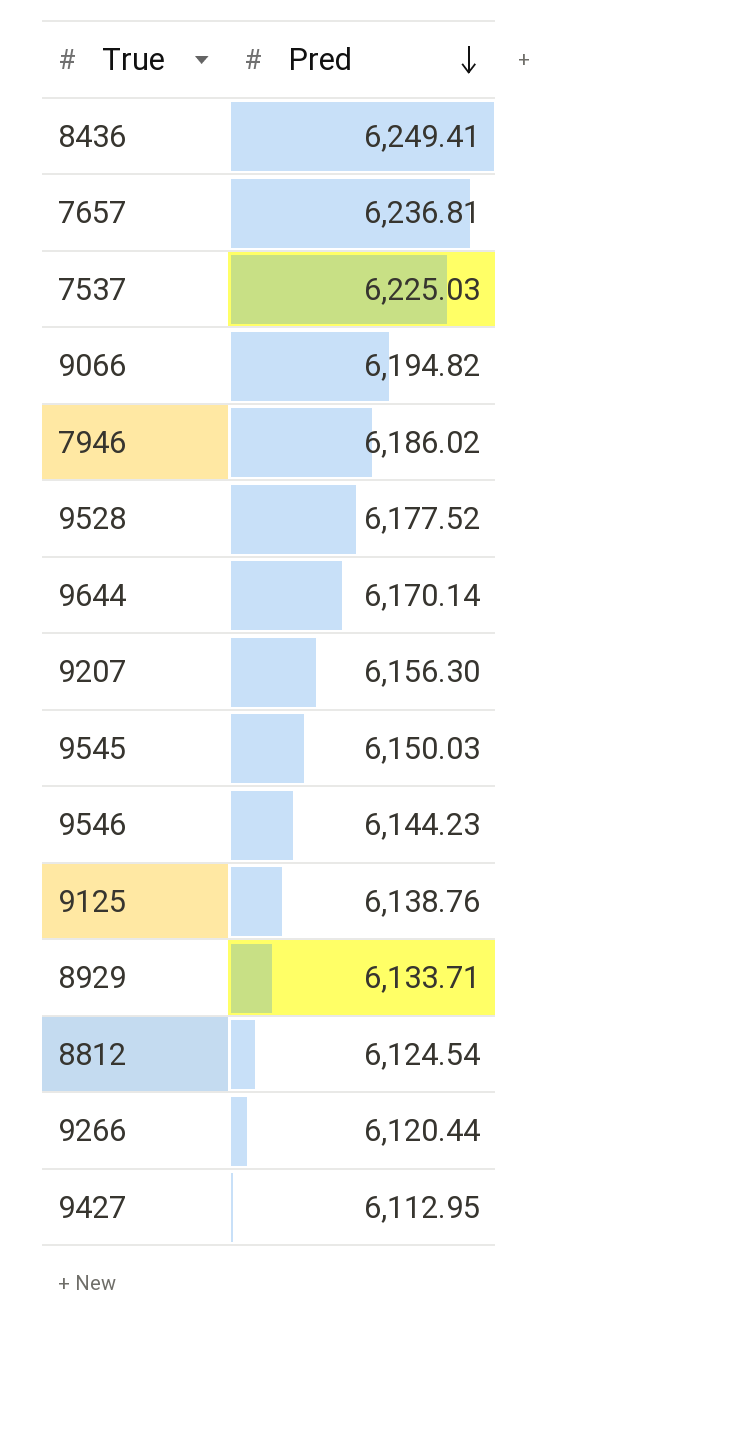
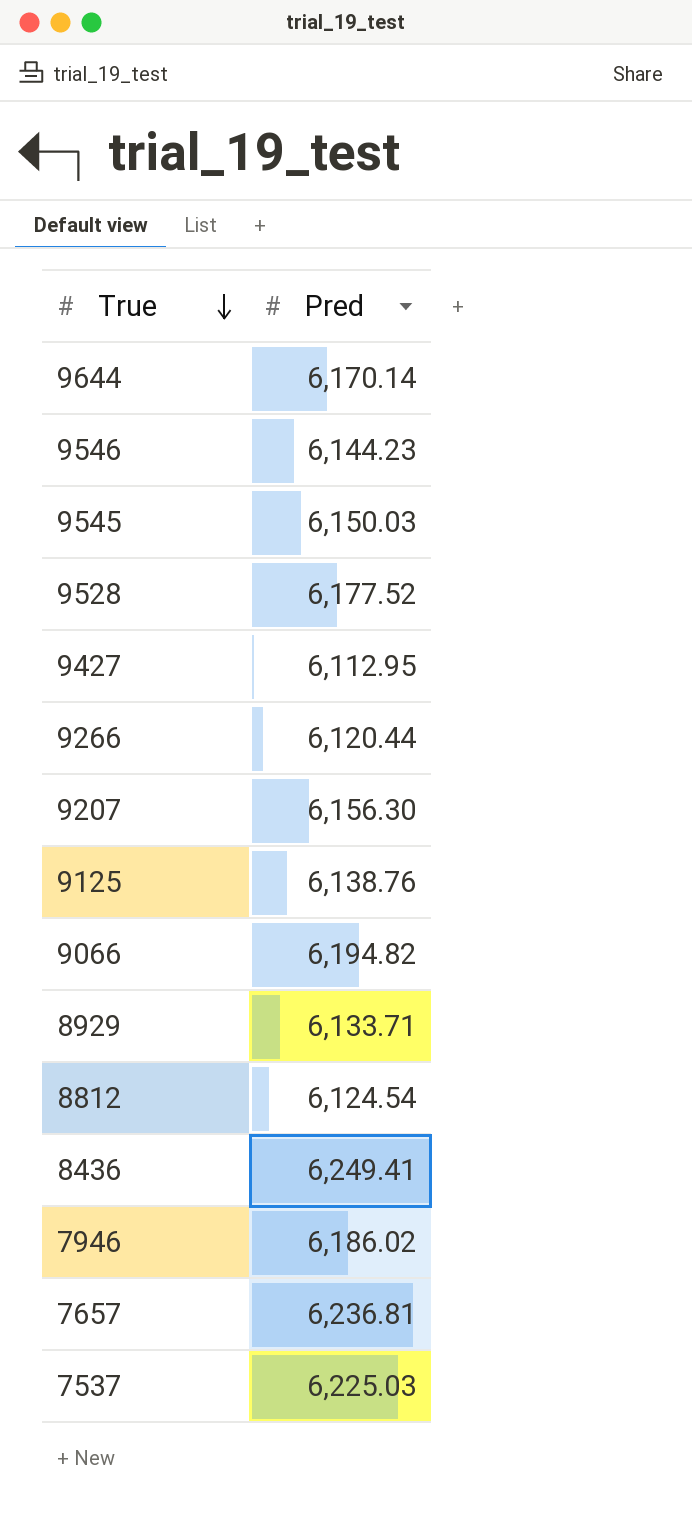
row order: Pred descending -> True descending

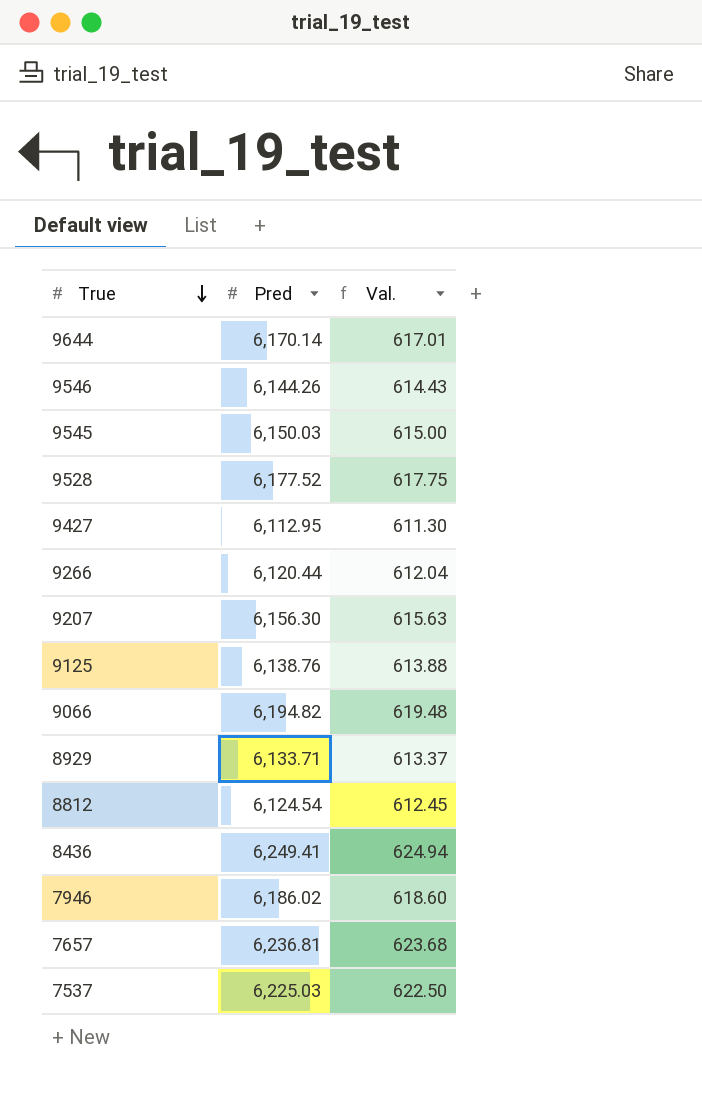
column Val. | formula: none -> [Pred] * 0.1
9546 | Pred: 6,144.23 -> 6,144.26

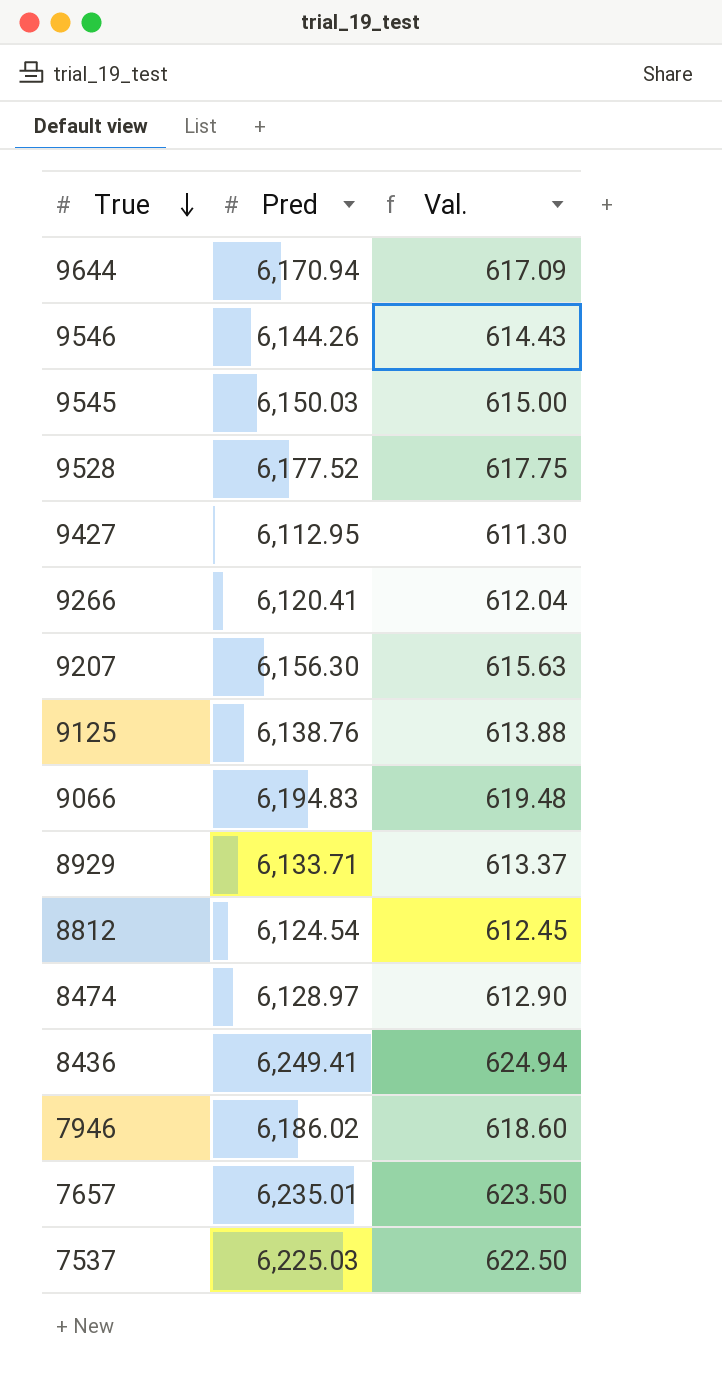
9644 | Pred: 6,170.14 -> 6,170.94
9644 | Val.: 617.01 -> 617.09
9266 | Pred: 6,120.44 -> 6,120.41
9066 | Pred: 6,194.82 -> 6,194.83
row 8474: none -> 6,128.97 | 612.90
7657 | Pred: 6,236.81 -> 6,235.01
7657 | Val.: 623.68 -> 623.50

